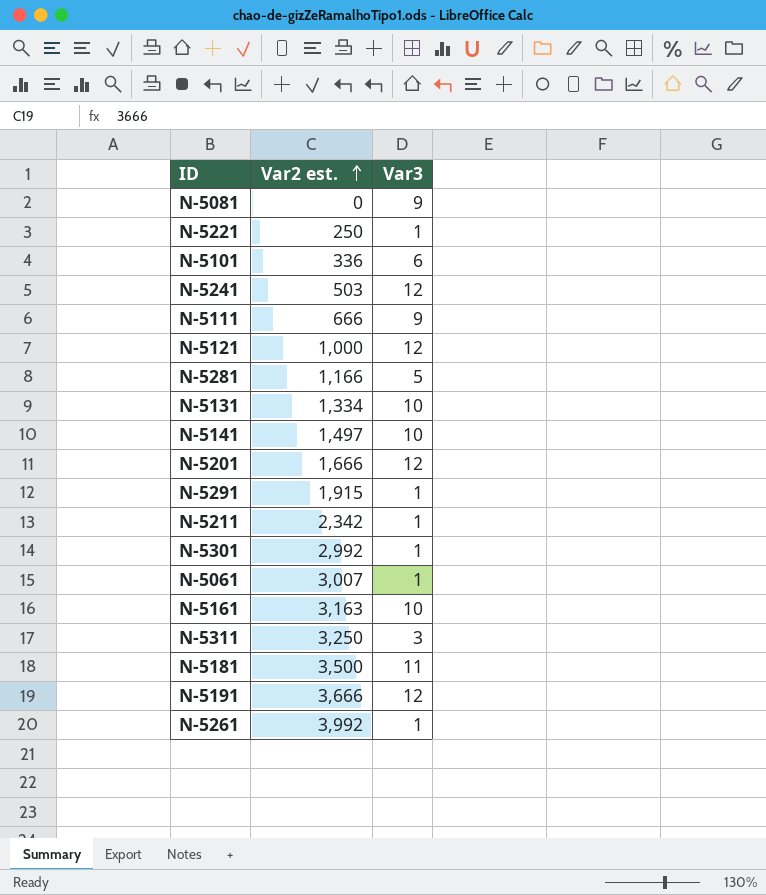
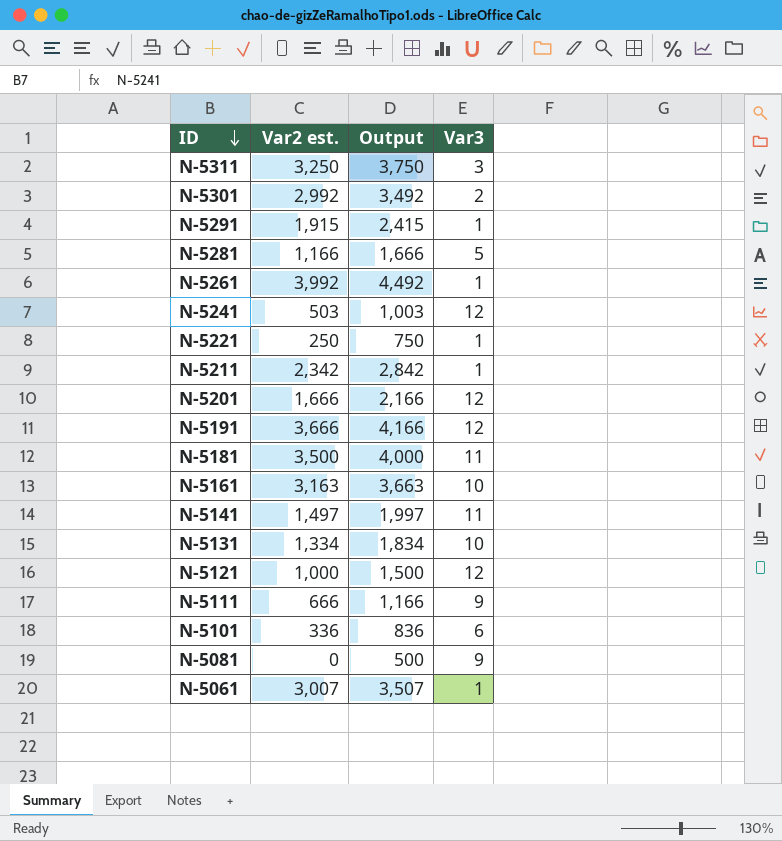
row order: Var2 est. ascending -> ID descending
column Output | formula: none -> [Var2 est.] + 500
N-5301 | Var3: 1 -> 2
N-5141 | Var3: 10 -> 11

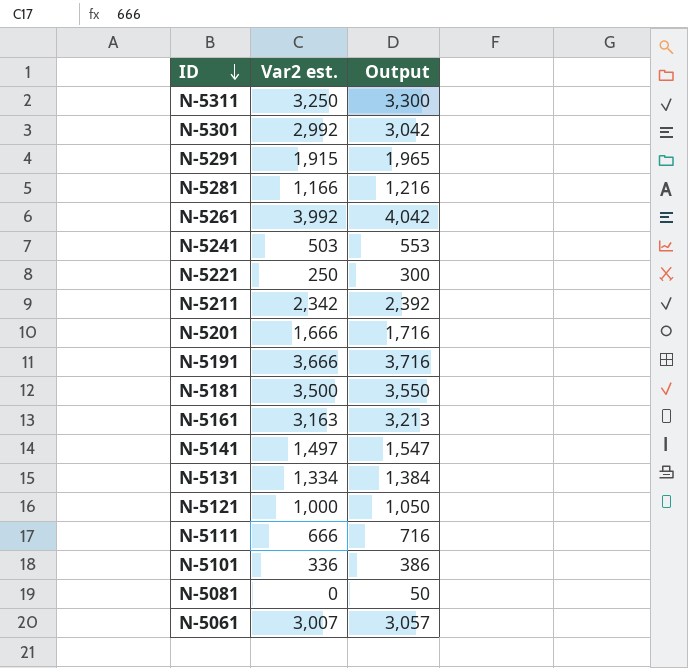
column Var3 | position: 4 -> none
column Output | formula: [Var2 est.] + 500 -> [Var2 est.] + 50

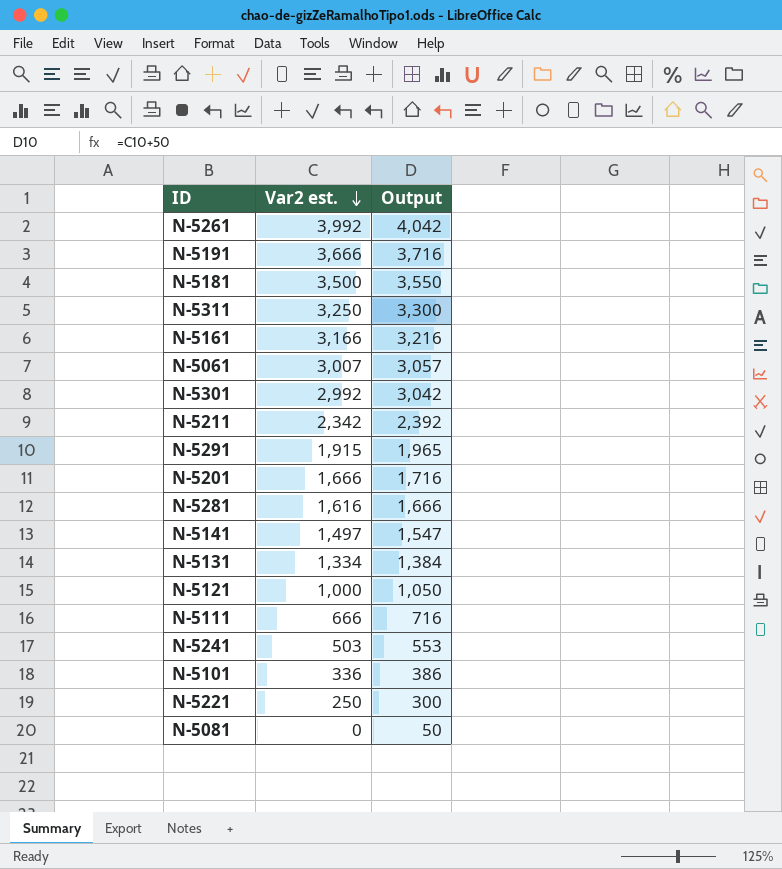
row order: ID descending -> Var2 est. descending
N-5161 | Var2 est.: 3,163 -> 3,166
N-5161 | Output: 3,213 -> 3,216
N-5281 | Var2 est.: 1,166 -> 1,616
N-5281 | Output: 1,216 -> 1,666

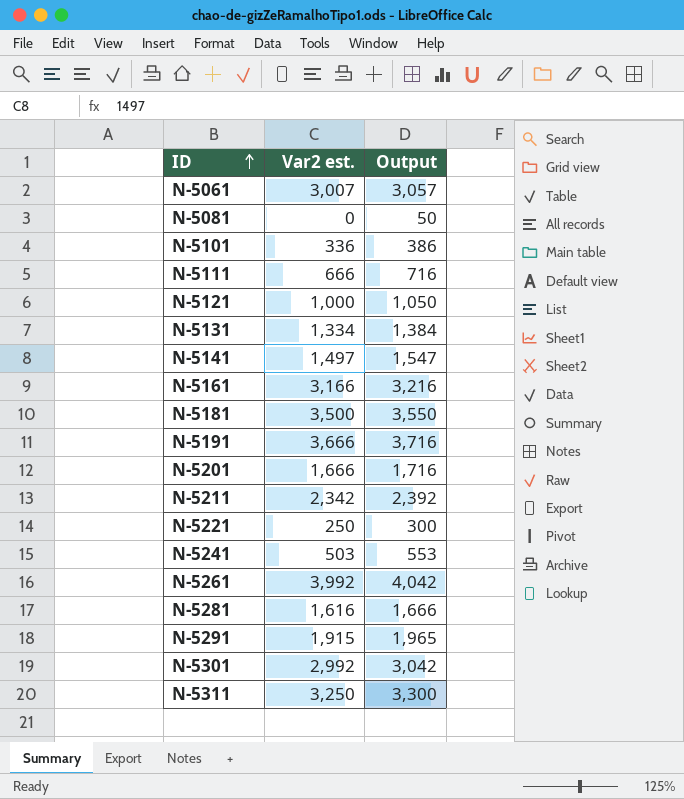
row order: Var2 est. descending -> ID ascending

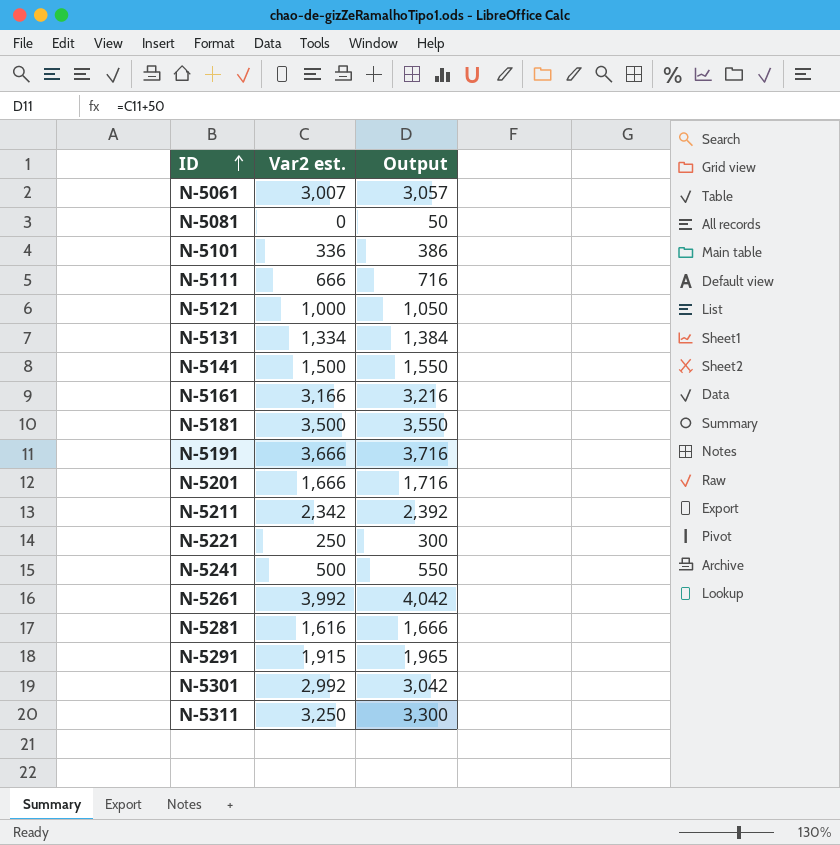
N-5141 | Var2 est.: 1,497 -> 1,500
N-5141 | Output: 1,547 -> 1,550
N-5241 | Var2 est.: 503 -> 500
N-5241 | Output: 553 -> 550

